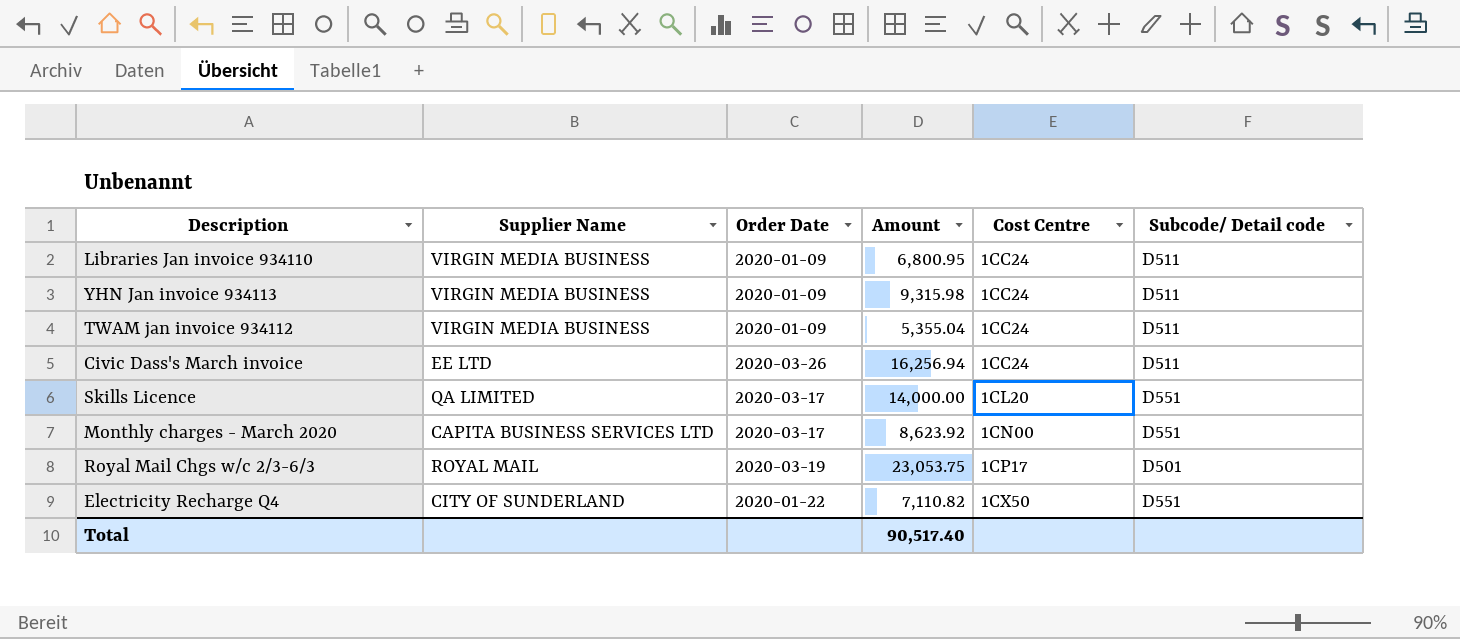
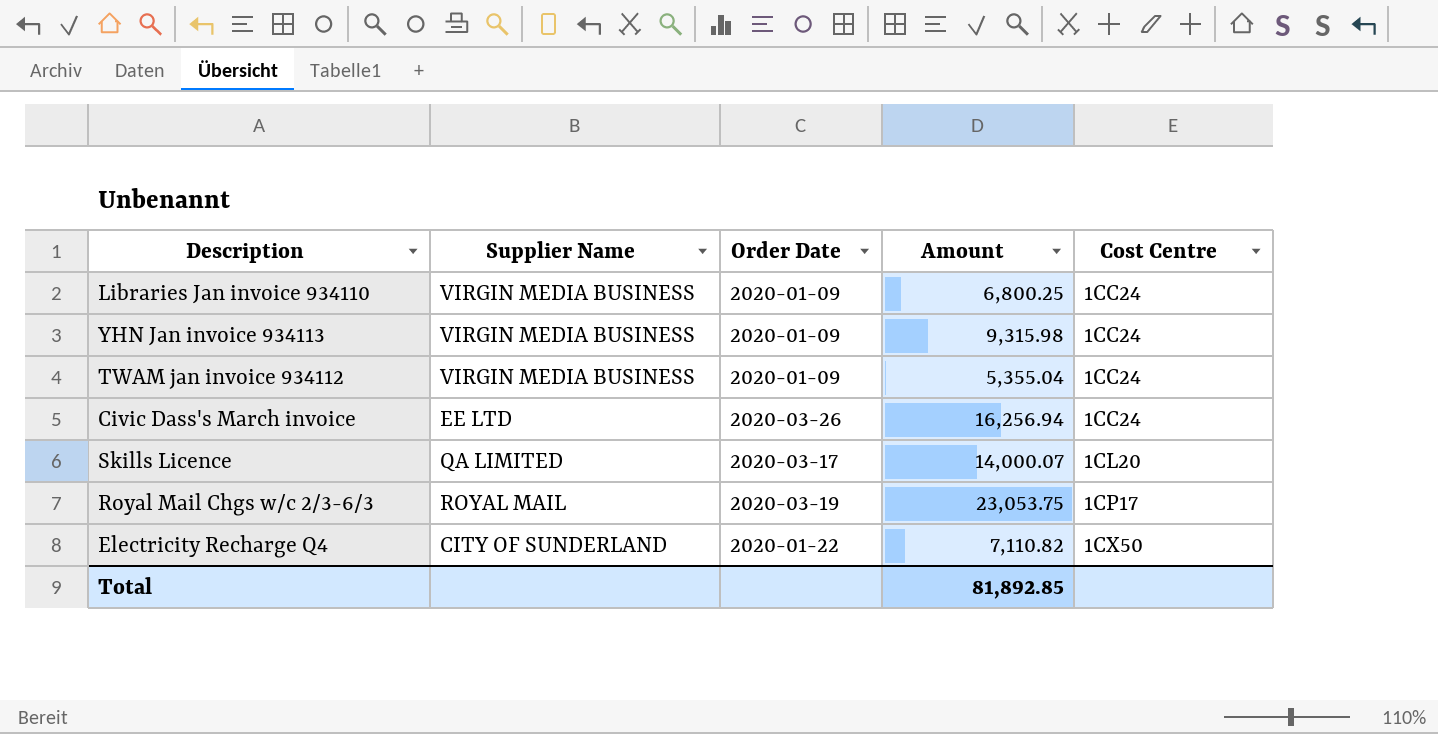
column Subcode/ Detail code | position: 6 -> none
row Monthly charges - March 2020: CAPITA BUSINESS SERVICES LTD | 2020-03-17 | 8,623.92 | 1CN00 | D551 -> none
Libraries Jan invoice 934110 | Amount: 6,800.95 -> 6,800.25
Skills Licence | Amount: 14,000.00 -> 14,000.07
Total | Amount: 90,517.40 -> 81,892.85

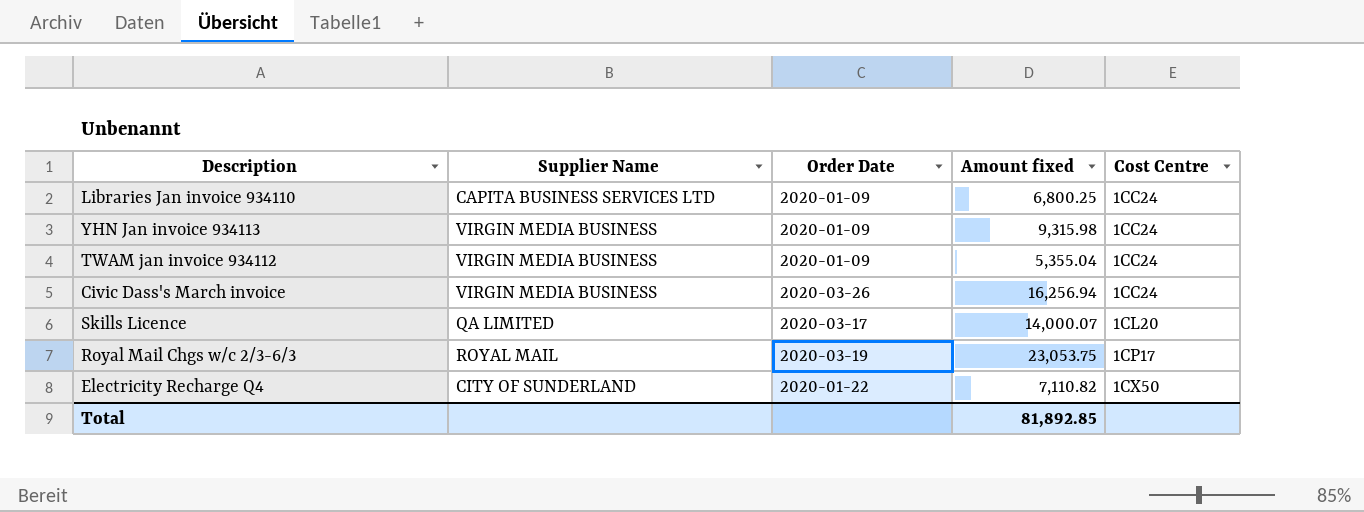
column name: Amount -> Amount fixed
Libraries Jan invoice 934110 | Supplier Name: VIRGIN MEDIA BUSINESS -> CAPITA BUSINESS SERVICES LTD
Civic Dass's March invoice | Supplier Name: EE LTD -> VIRGIN MEDIA BUSINESS

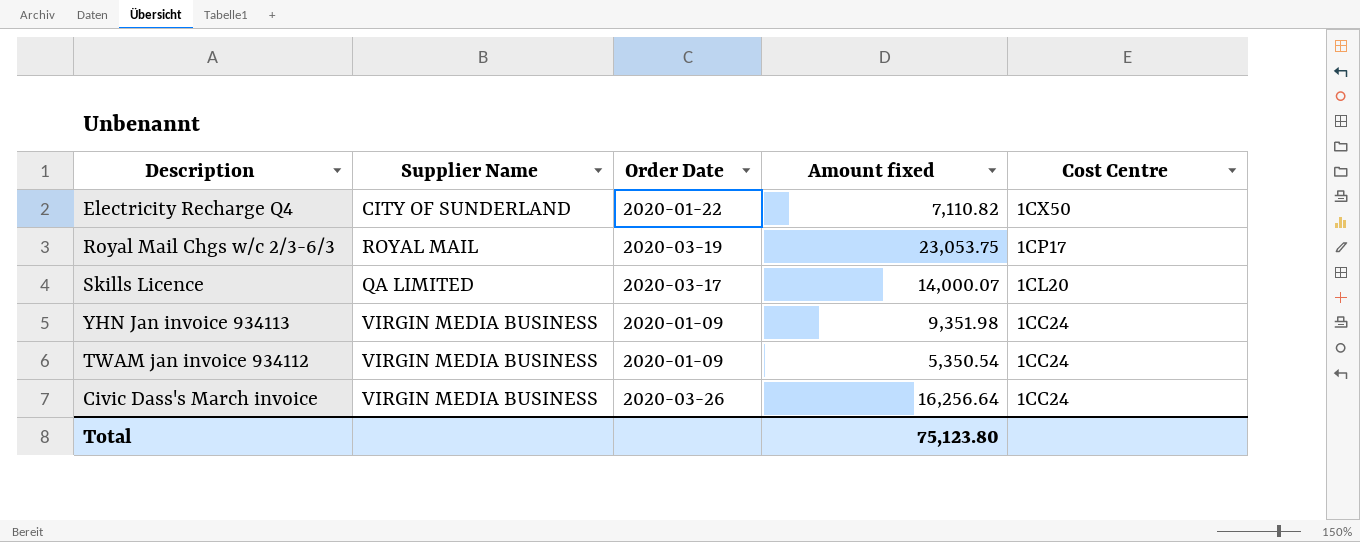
row order: Cost Centre ascending -> Cost Centre descending
row Libraries Jan invoice 934110: CAPITA BUSINESS SERVICES LTD | 2020-01-09 | 6,800.25 | 1CC24 -> none
YHN Jan invoice 934113 | Amount fixed: 9,315.98 -> 9,351.98
TWAM jan invoice 934112 | Amount fixed: 5,355.04 -> 5,350.54
Civic Dass's March invoice | Amount fixed: 16,256.94 -> 16,256.64
Total | Amount fixed: 81,892.85 -> 75,123.80

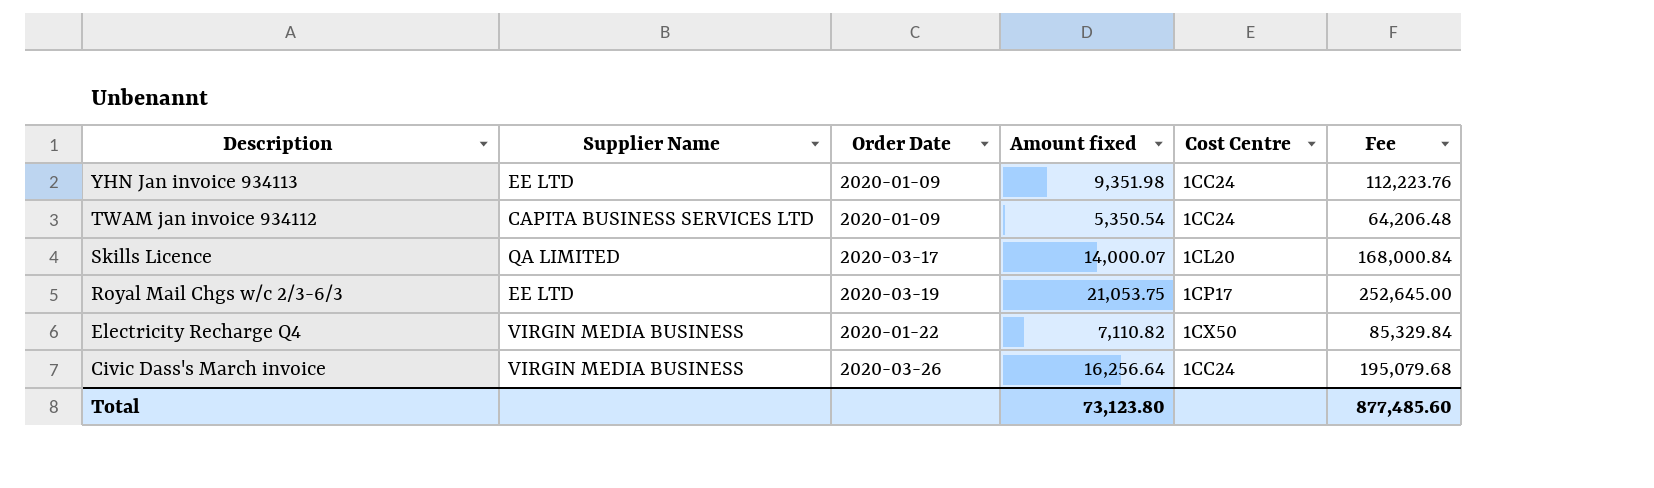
row order: Cost Centre descending -> Description descending
column Fee | formula: none -> [Amount fixed] * 12
YHN Jan invoice 934113 | Supplier Name: VIRGIN MEDIA BUSINESS -> EE LTD
TWAM jan invoice 934112 | Supplier Name: VIRGIN MEDIA BUSINESS -> CAPITA BUSINESS SERVICES LTD
Royal Mail Chgs w/c 2/3-6/3 | Supplier Name: ROYAL MAIL -> EE LTD
Royal Mail Chgs w/c 2/3-6/3 | Amount fixed: 23,053.75 -> 21,053.75
Electricity Recharge Q4 | Supplier Name: CITY OF SUNDERLAND -> VIRGIN MEDIA BUSINESS
Total | Amount fixed: 75,123.80 -> 73,123.80

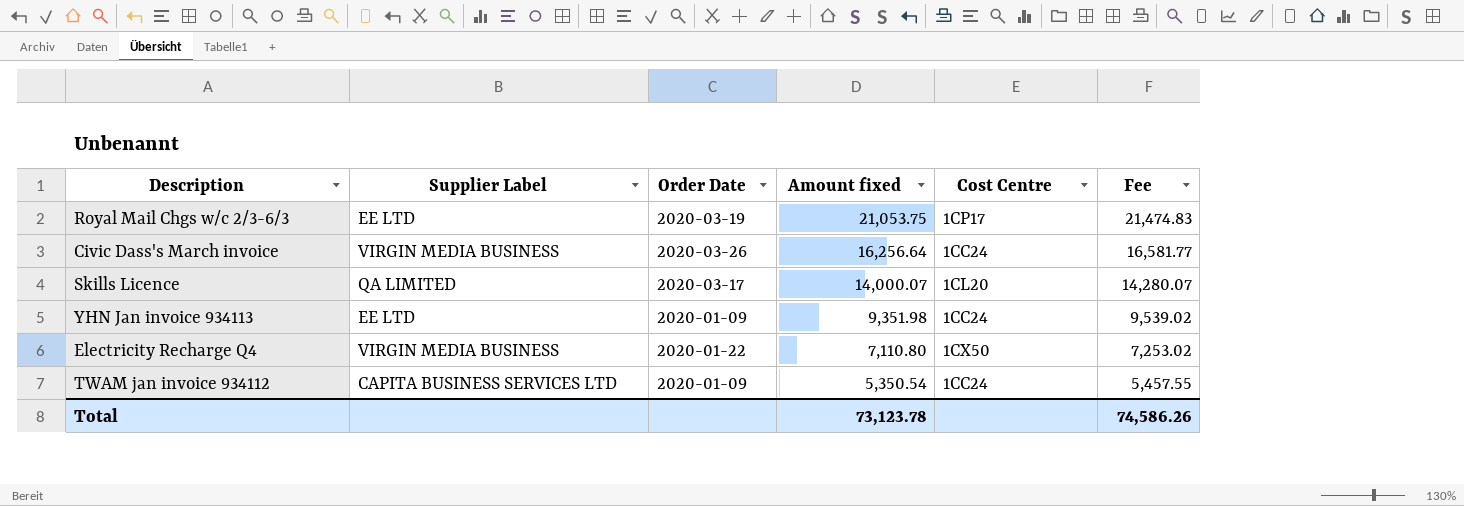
row order: Description descending -> Amount fixed descending
column name: Supplier Name -> Supplier Label
column Fee | formula: [Amount fixed] * 12 -> [Amount fixed] * 1.02
Electricity Recharge Q4 | Amount fixed: 7,110.82 -> 7,110.80
Total | Amount fixed: 73,123.80 -> 73,123.78
Total | Fee: 877,485.60 -> 74,586.26

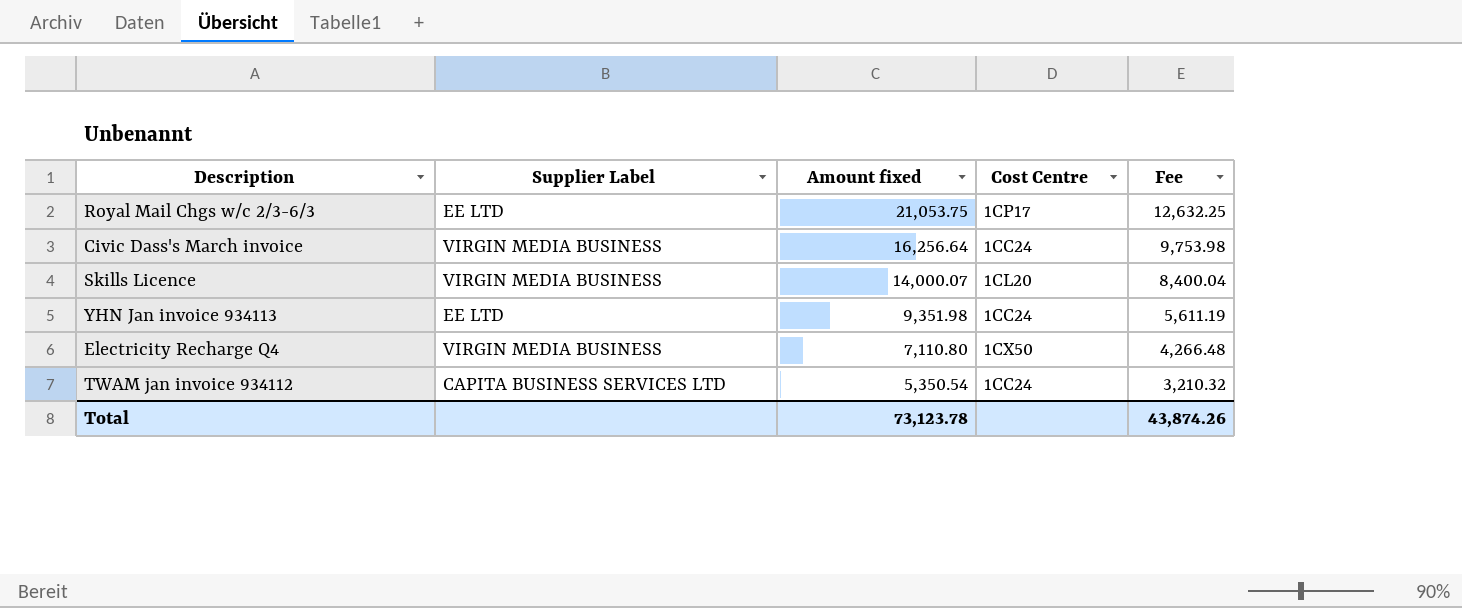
column Order Date | position: 3 -> none
column Fee | formula: [Amount fixed] * 1.02 -> [Amount fixed] * 0.6
Skills Licence | Supplier Label: QA LIMITED -> VIRGIN MEDIA BUSINESS
Total | Fee: 74,586.26 -> 43,874.26

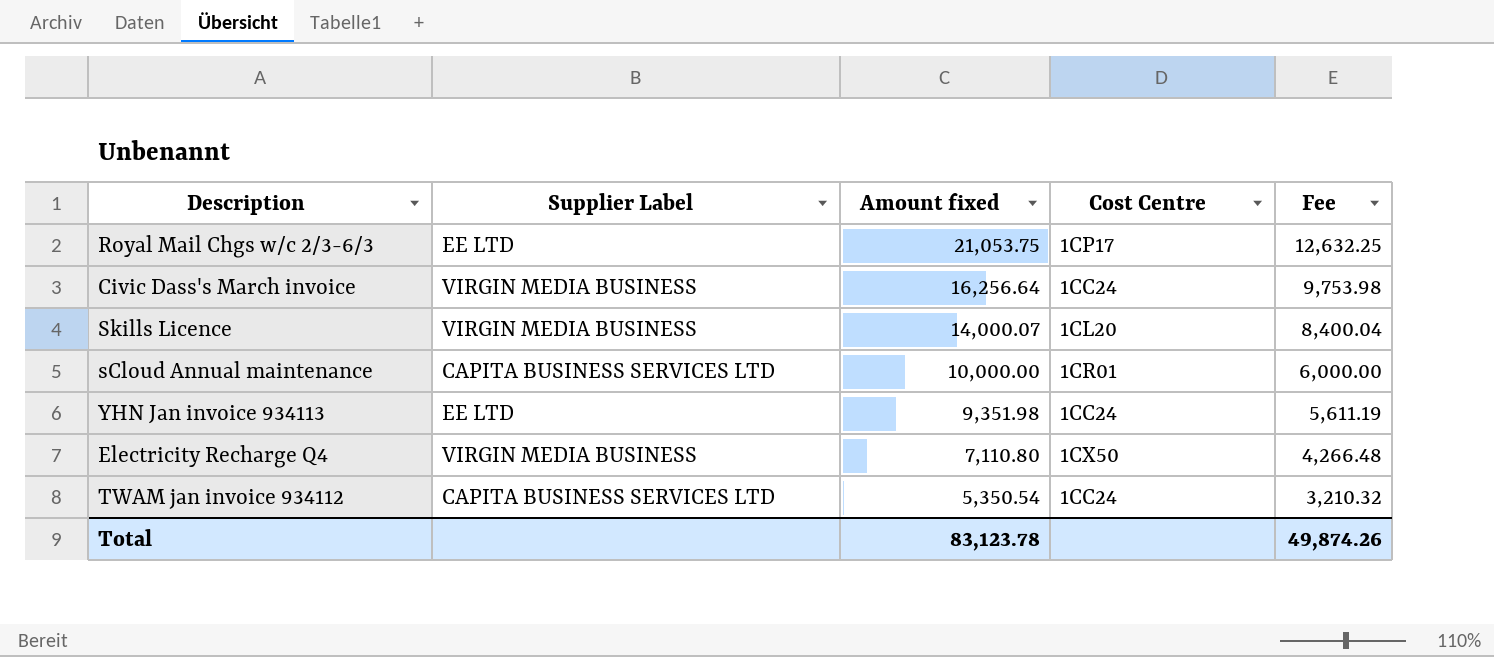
row sCloud Annual maintenance: none -> CAPITA BUSINESS SERVICES LTD | 10,000.00 | 1CR01 | 6,000.00
Total | Amount fixed: 73,123.78 -> 83,123.78
Total | Fee: 43,874.26 -> 49,874.26

